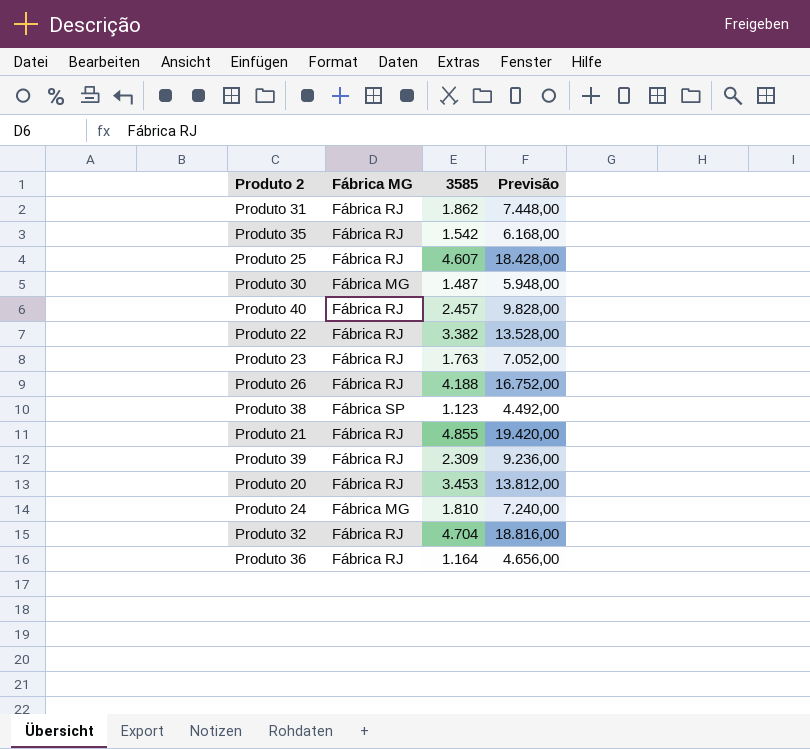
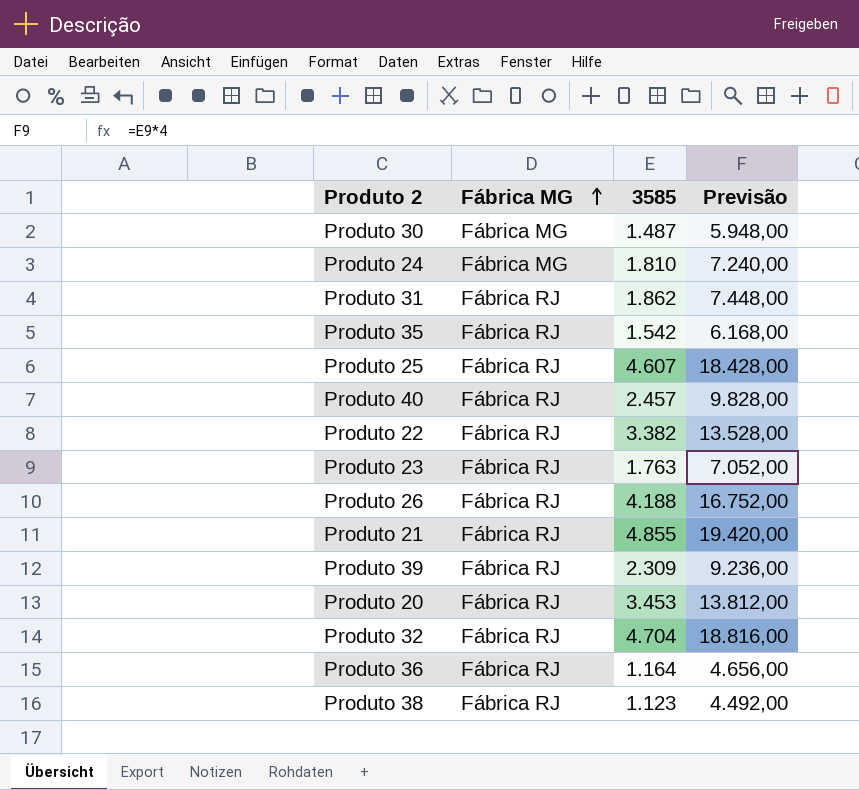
row order: none -> Fábrica MG ascending
Produto 38 | Fábrica MG: Fábrica SP -> Fábrica RJ

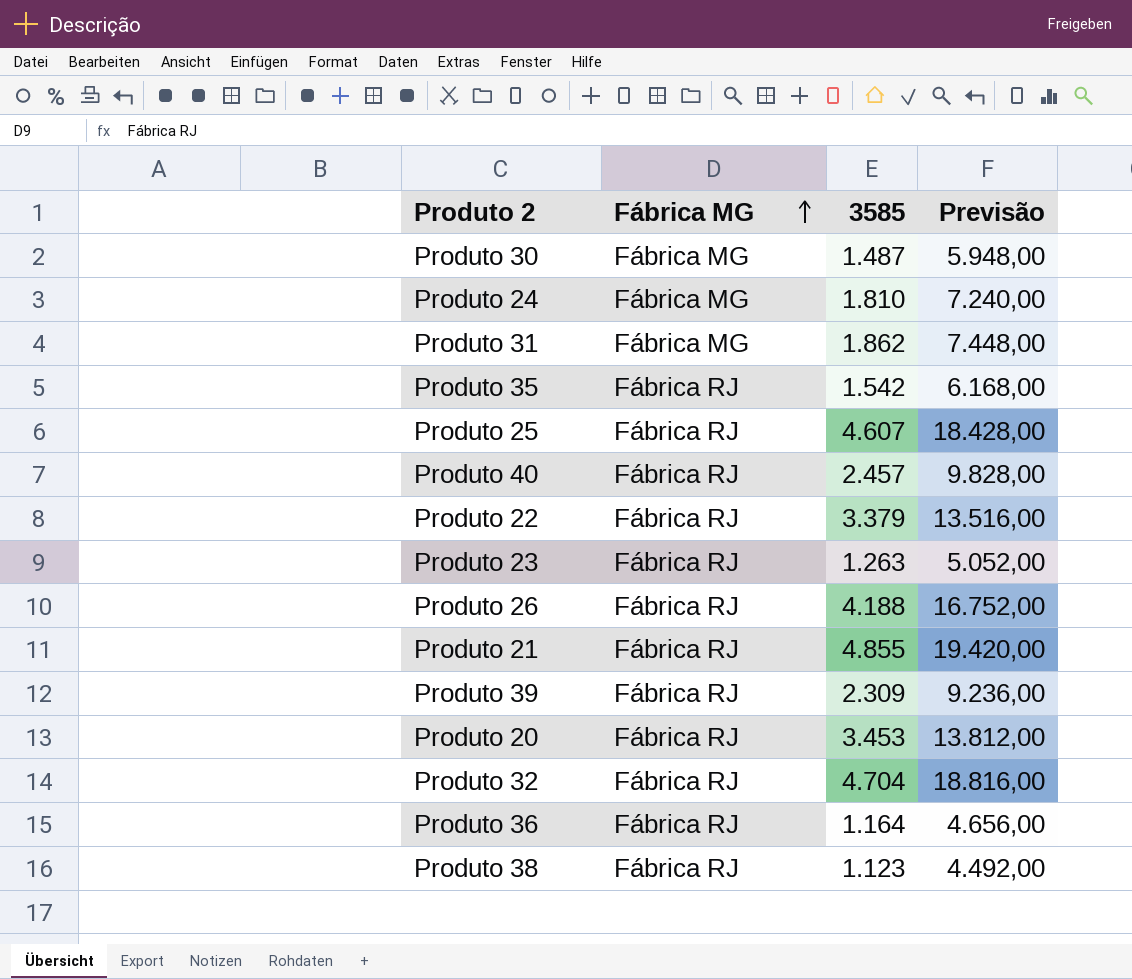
Produto 31 | Fábrica MG: Fábrica RJ -> Fábrica MG
Produto 22 | 3585: 3.382 -> 3.379
Produto 22 | Previsão: 13.528,00 -> 13.516,00
Produto 23 | 3585: 1.763 -> 1.263
Produto 23 | Previsão: 7.052,00 -> 5.052,00

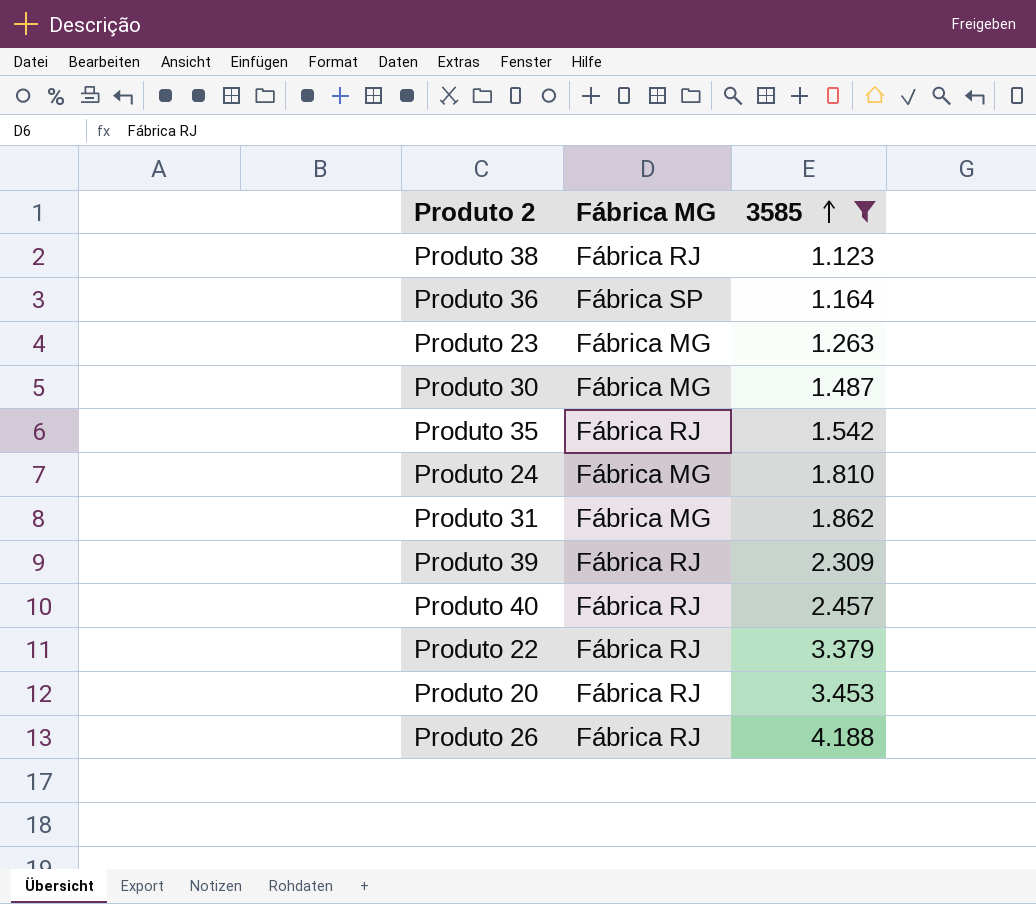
filter: none -> 3585 <= 4.188
row order: Fábrica MG ascending -> 3585 ascending
column Previsão | formula: [3585] * 4 -> none
Produto 36 | Fábrica MG: Fábrica RJ -> Fábrica SP
Produto 23 | Fábrica MG: Fábrica RJ -> Fábrica MG

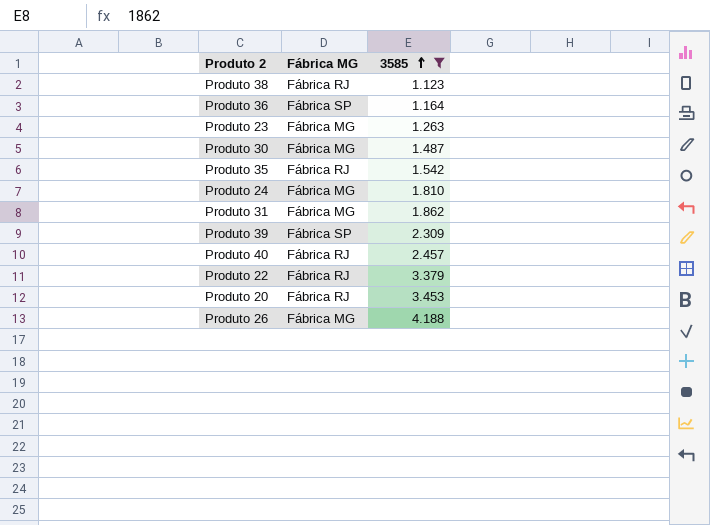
Produto 39 | Fábrica MG: Fábrica RJ -> Fábrica SP
Produto 26 | Fábrica MG: Fábrica RJ -> Fábrica MG

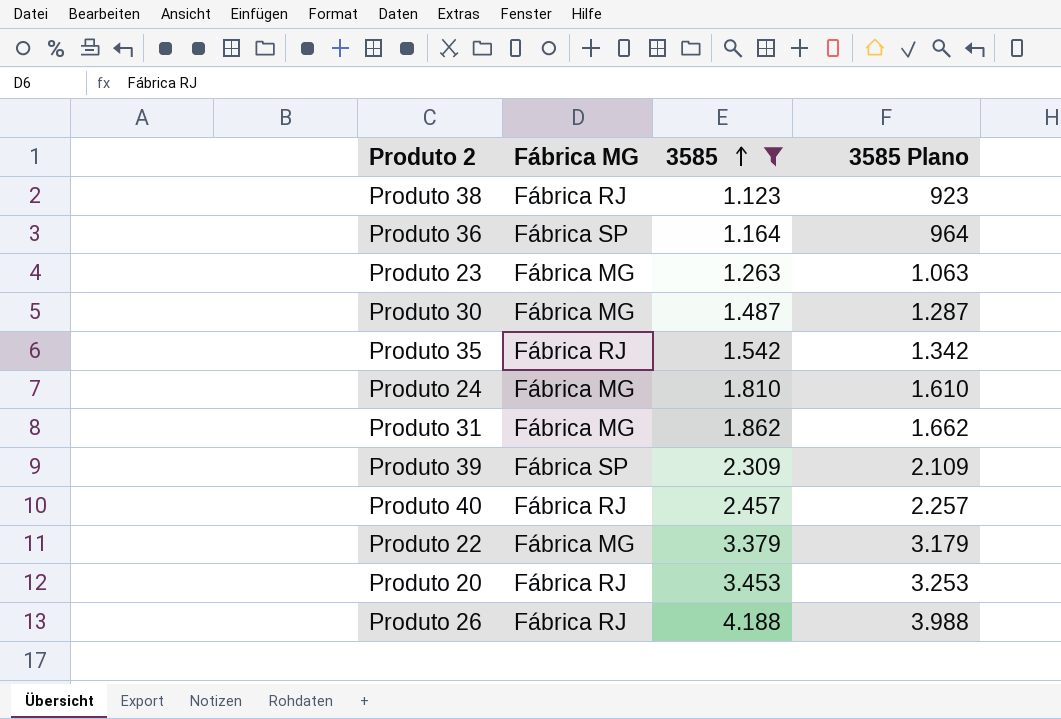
column 3585 Plano | formula: none -> [3585] - 200
Produto 22 | Fábrica MG: Fábrica RJ -> Fábrica MG
Produto 26 | Fábrica MG: Fábrica MG -> Fábrica RJ

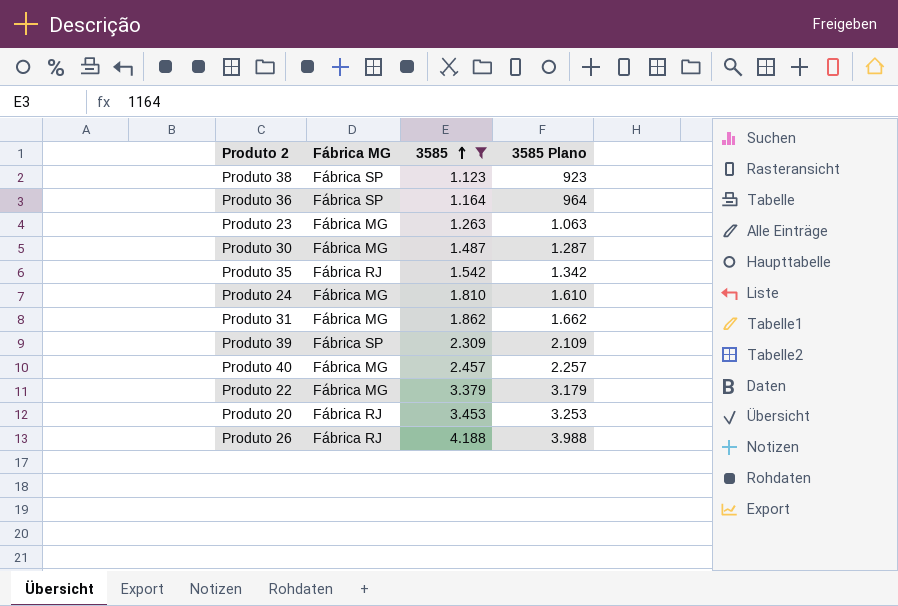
Produto 38 | Fábrica MG: Fábrica RJ -> Fábrica SP
Produto 40 | Fábrica MG: Fábrica RJ -> Fábrica MG

